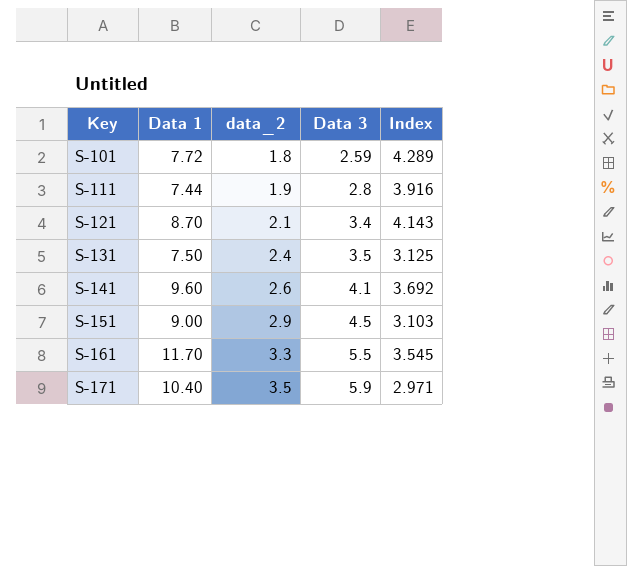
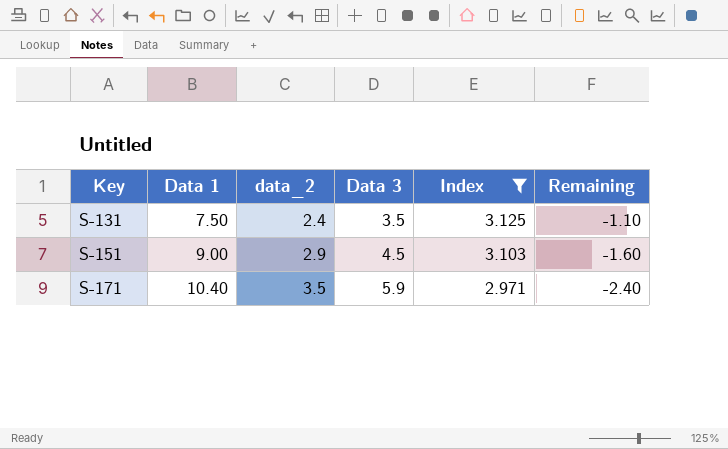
filter: none -> Index <= 3.125
column Remaining | formula: none -> [data_2] - [Data 3]

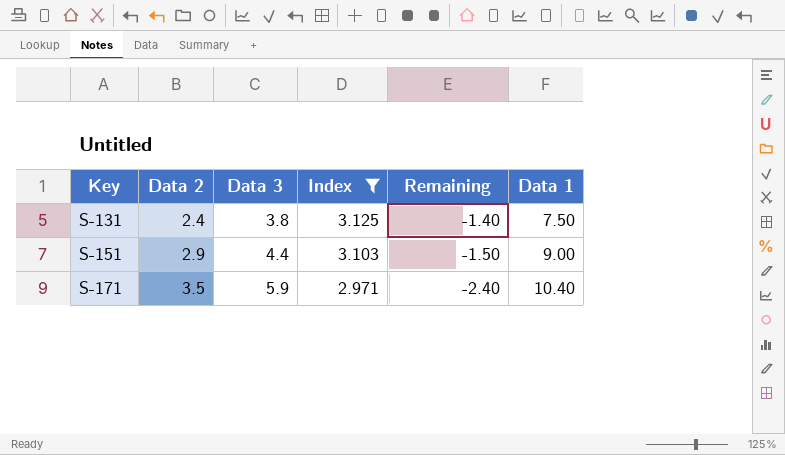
column name: data_2 -> Data 2
column Data 1 | position: 2 -> 6
S-131 | Data 3: 3.5 -> 3.8
S-131 | Remaining: -1.10 -> -1.40
S-151 | Data 3: 4.5 -> 4.4
S-151 | Remaining: -1.60 -> -1.50

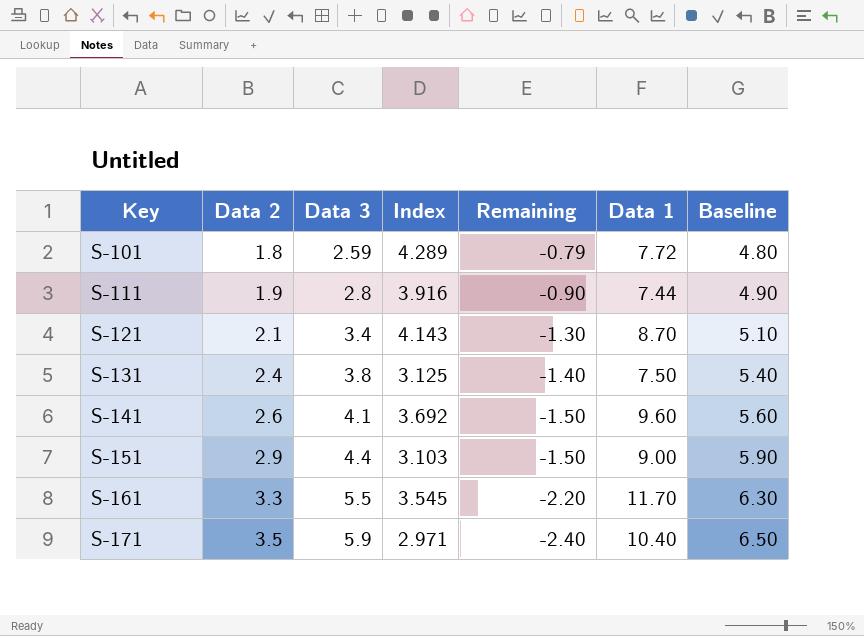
filter: Index <= 3.125 -> none
column Baseline | formula: none -> [Data 2] + 3

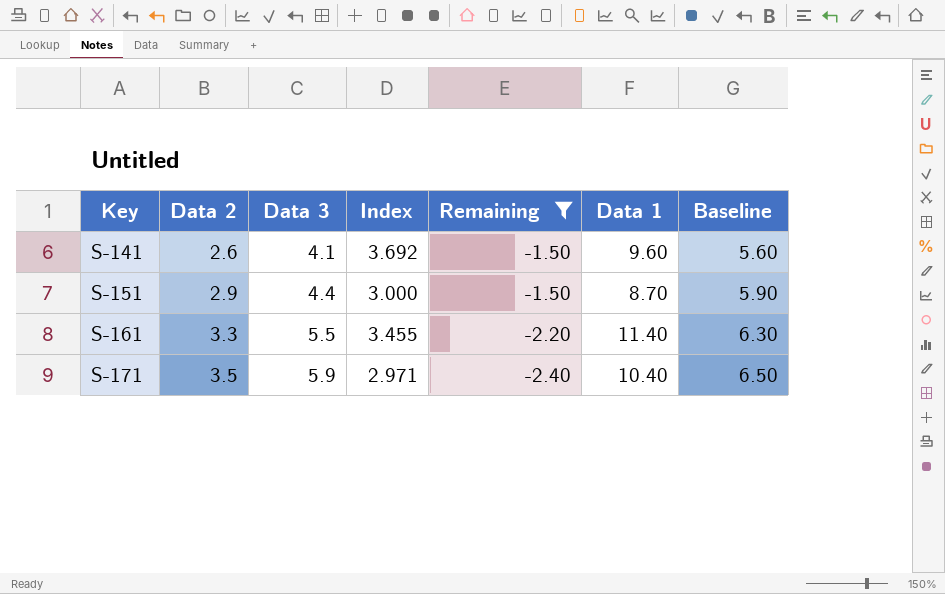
filter: none -> Remaining <= -1.50
S-151 | Index: 3.103 -> 3.000
S-151 | Data 1: 9.00 -> 8.70
S-161 | Index: 3.545 -> 3.455
S-161 | Data 1: 11.70 -> 11.40

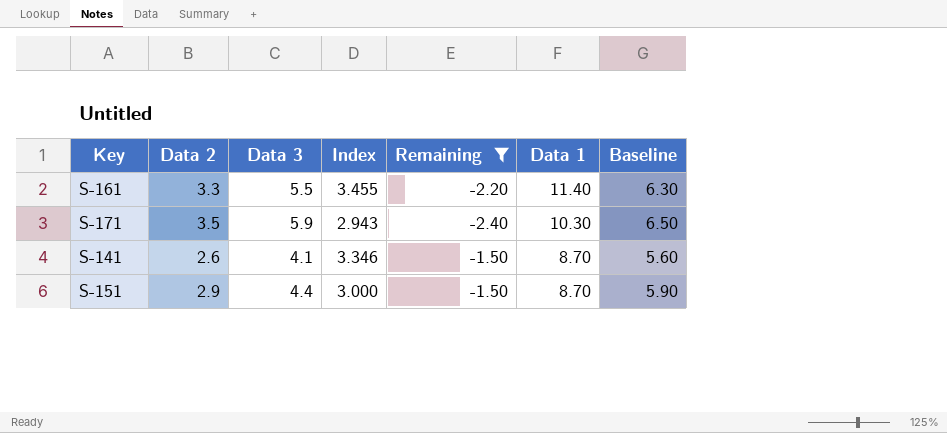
row order: Key ascending -> Data 1 descending
S-171 | Index: 2.971 -> 2.943
S-171 | Data 1: 10.40 -> 10.30
S-141 | Index: 3.692 -> 3.346
S-141 | Data 1: 9.60 -> 8.70

